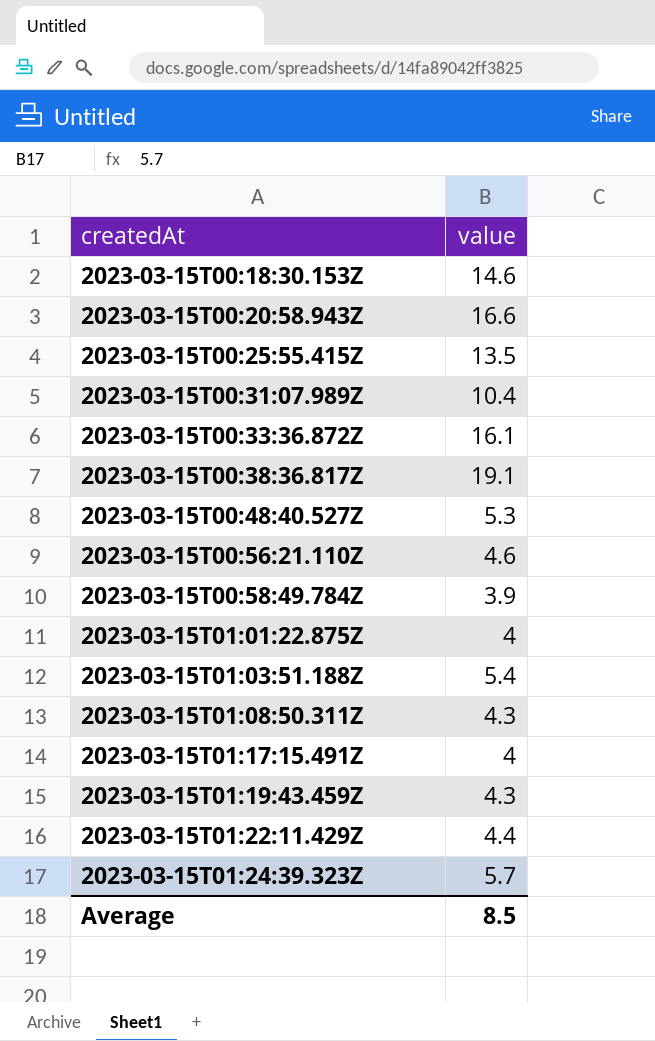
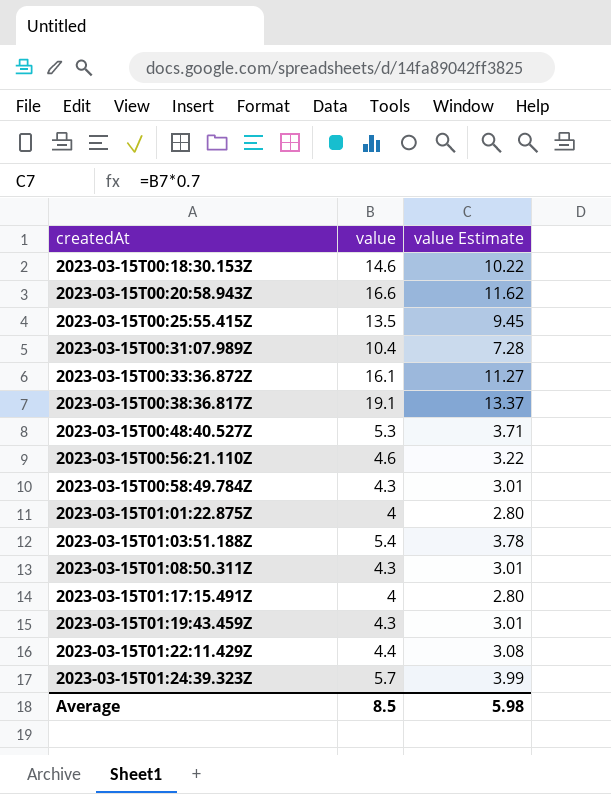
column value Estimate | formula: none -> [value] * 0.7
2023-03-15T00:58:49.784Z | value: 3.9 -> 4.3

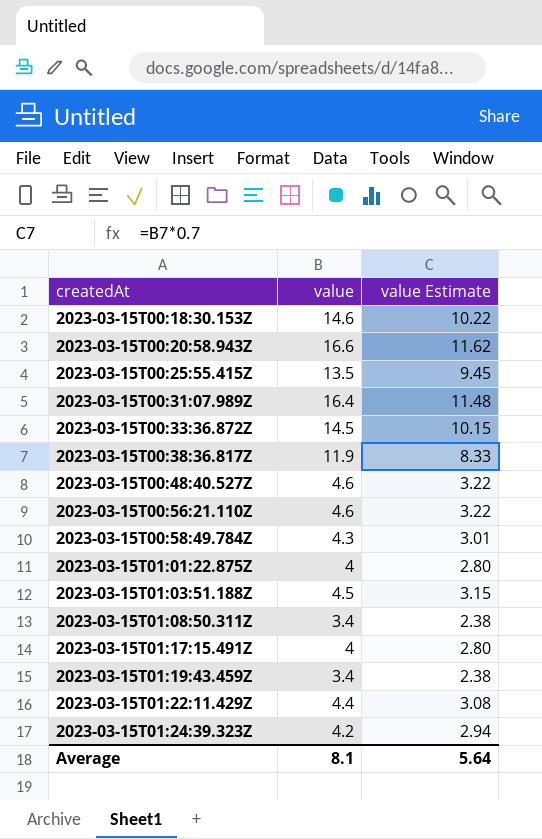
2023-03-15T00:31:07.989Z | value: 10.4 -> 16.4
2023-03-15T00:31:07.989Z | value Estimate: 7.28 -> 11.48
2023-03-15T00:33:36.872Z | value: 16.1 -> 14.5
2023-03-15T00:33:36.872Z | value Estimate: 11.27 -> 10.15
2023-03-15T00:38:36.817Z | value: 19.1 -> 11.9
2023-03-15T00:38:36.817Z | value Estimate: 13.37 -> 8.33
2023-03-15T00:48:40.527Z | value: 5.3 -> 4.6
2023-03-15T00:48:40.527Z | value Estimate: 3.71 -> 3.22
2023-03-15T01:03:51.188Z | value: 5.4 -> 4.5
2023-03-15T01:03:51.188Z | value Estimate: 3.78 -> 3.15
2023-03-15T01:08:50.311Z | value: 4.3 -> 3.4
2023-03-15T01:08:50.311Z | value Estimate: 3.01 -> 2.38
2023-03-15T01:19:43.459Z | value: 4.3 -> 3.4
2023-03-15T01:19:43.459Z | value Estimate: 3.01 -> 2.38
2023-03-15T01:24:39.323Z | value: 5.7 -> 4.2
2023-03-15T01:24:39.323Z | value Estimate: 3.99 -> 2.94
Average | value: 8.5 -> 8.1
Average | value Estimate: 5.98 -> 5.64

